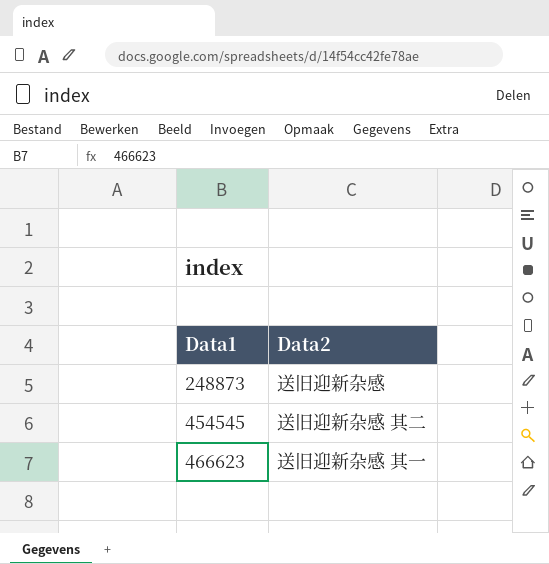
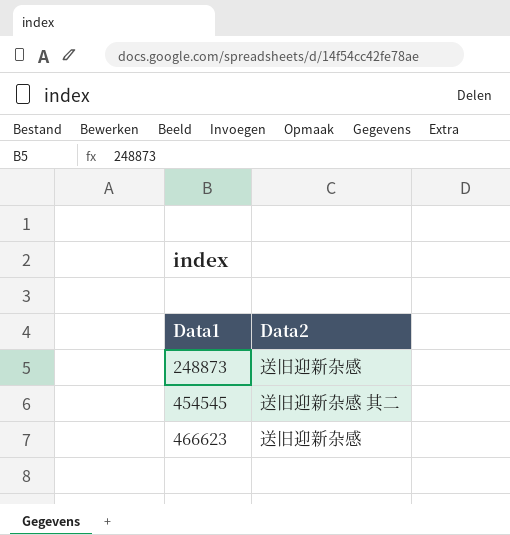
466623 | Data2: 送旧迎新杂感 其一 -> 送旧迎新杂感

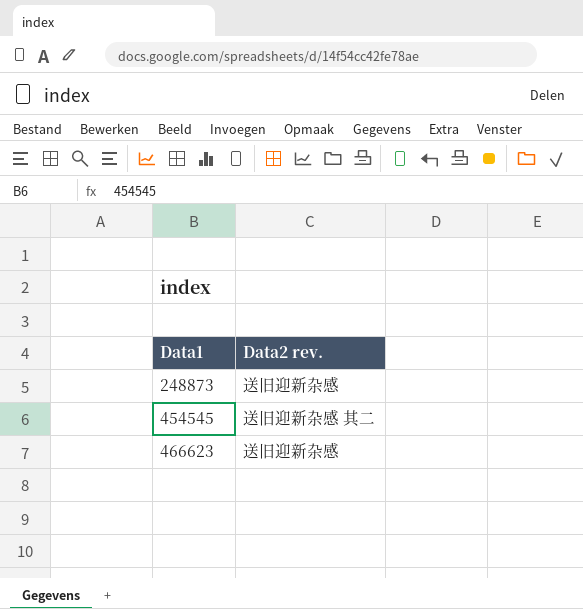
column name: Data2 -> Data2 rev.

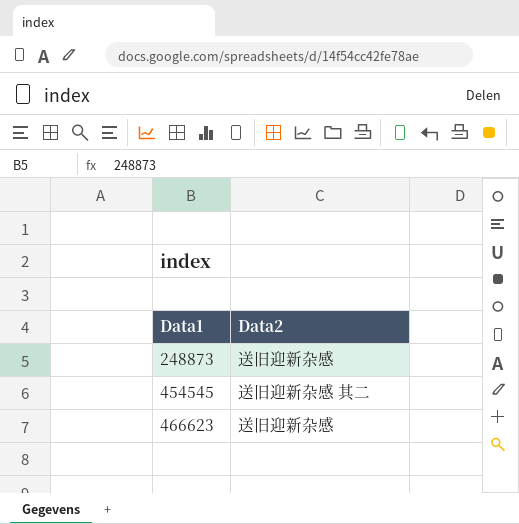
column name: Data2 rev. -> Data2

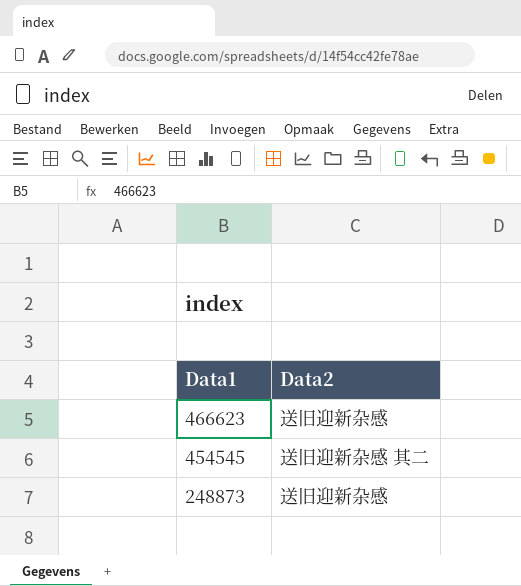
row order: Data1 ascending -> Data1 descending

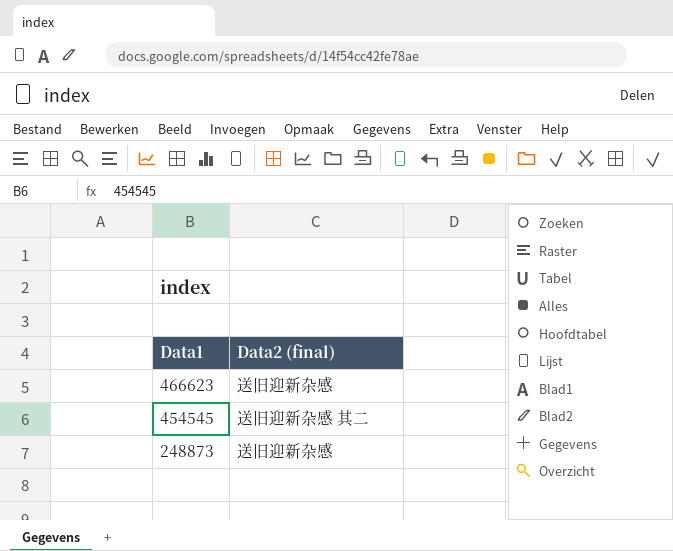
column name: Data2 -> Data2 (final)

